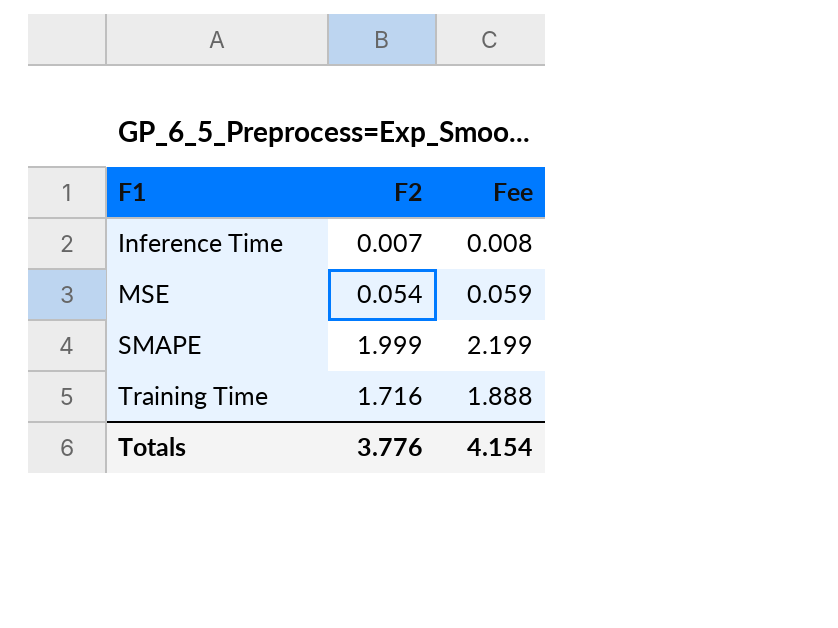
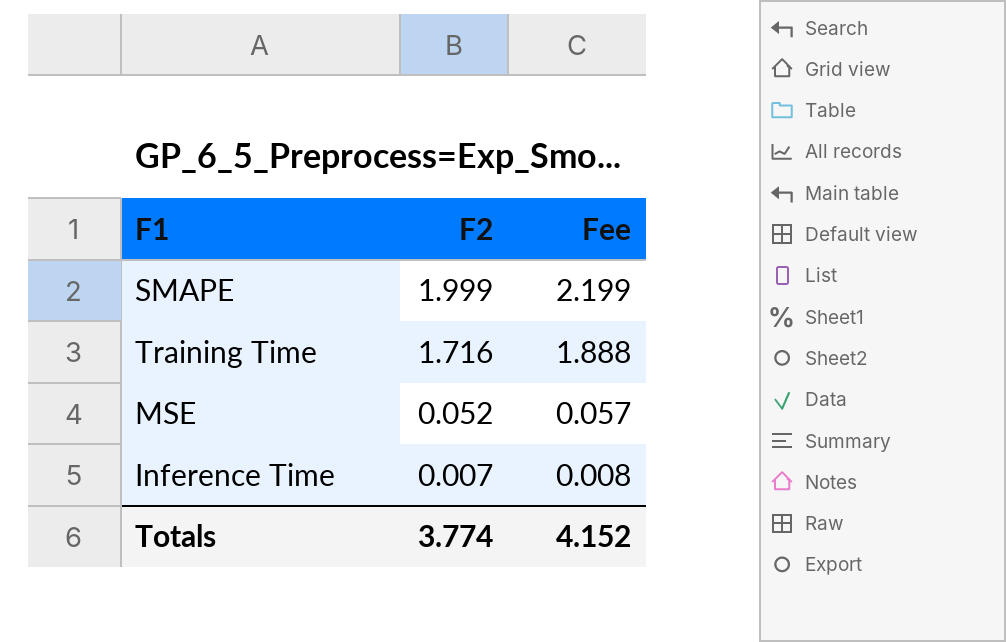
row order: F1 ascending -> F2 descending
MSE | F2: 0.054 -> 0.052
MSE | Fee: 0.059 -> 0.057
Totals | F2: 3.776 -> 3.774
Totals | Fee: 4.154 -> 4.152

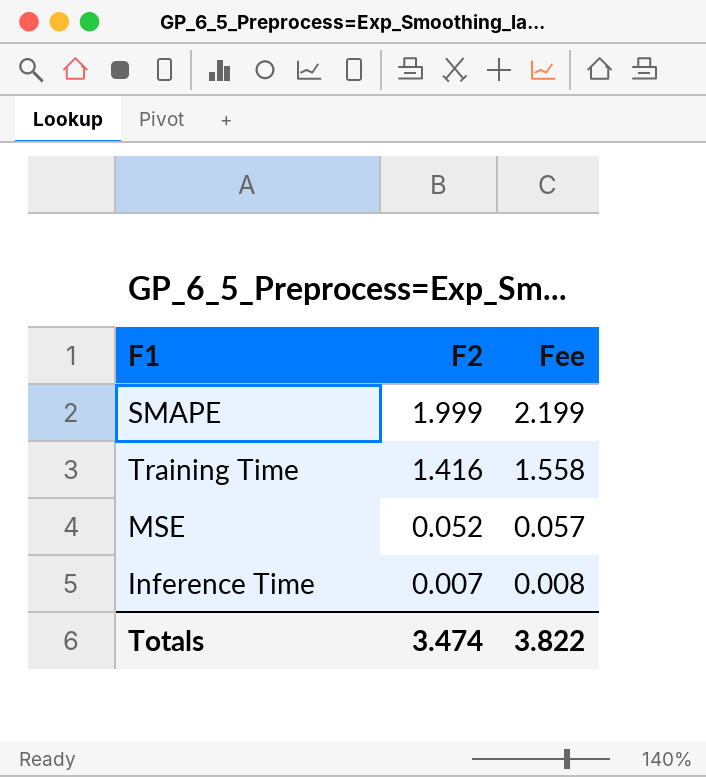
Training Time | F2: 1.716 -> 1.416
Training Time | Fee: 1.888 -> 1.558
Totals | F2: 3.774 -> 3.474
Totals | Fee: 4.152 -> 3.822

